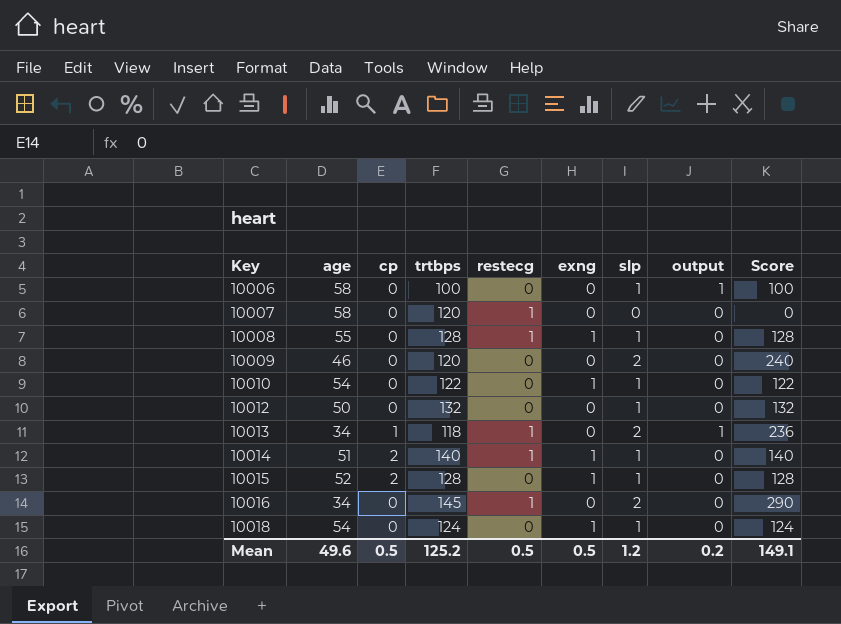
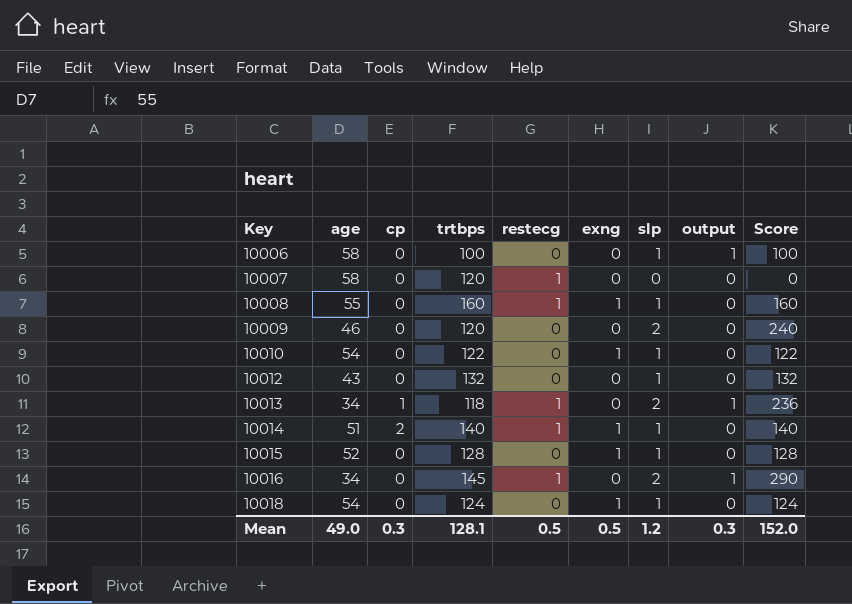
10008 | trtbps: 128 -> 160
10008 | Score: 128 -> 160
10012 | age: 50 -> 43
10015 | cp: 2 -> 0
10016 | output: 0 -> 1
Mean | age: 49.6 -> 49.0
Mean | cp: 0.5 -> 0.3
Mean | trtbps: 125.2 -> 128.1
Mean | output: 0.2 -> 0.3
Mean | Score: 149.1 -> 152.0

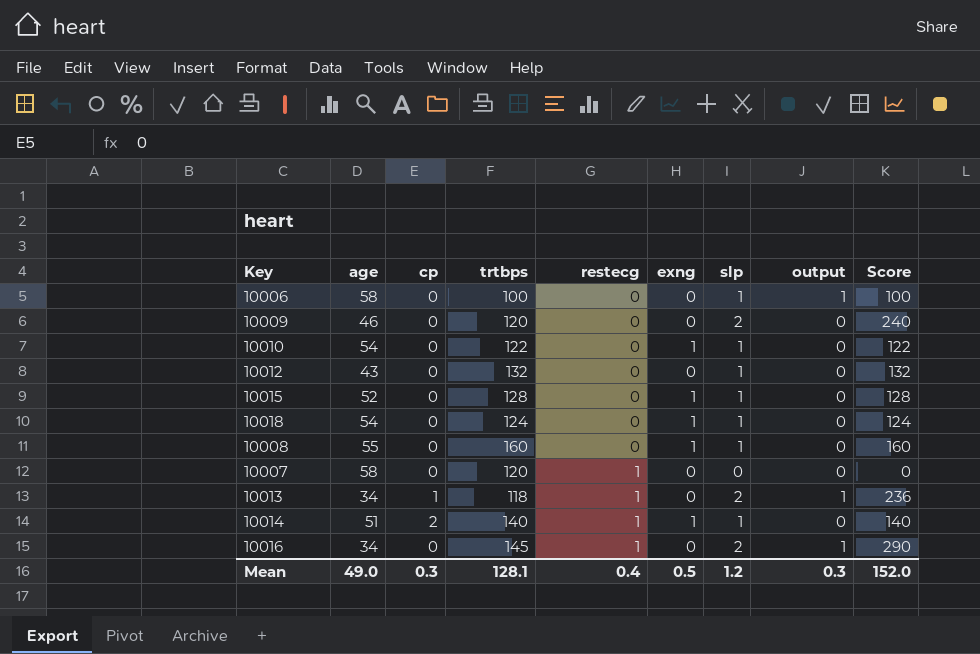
row order: Key ascending -> restecg ascending
10008 | restecg: 1 -> 0
Mean | restecg: 0.5 -> 0.4

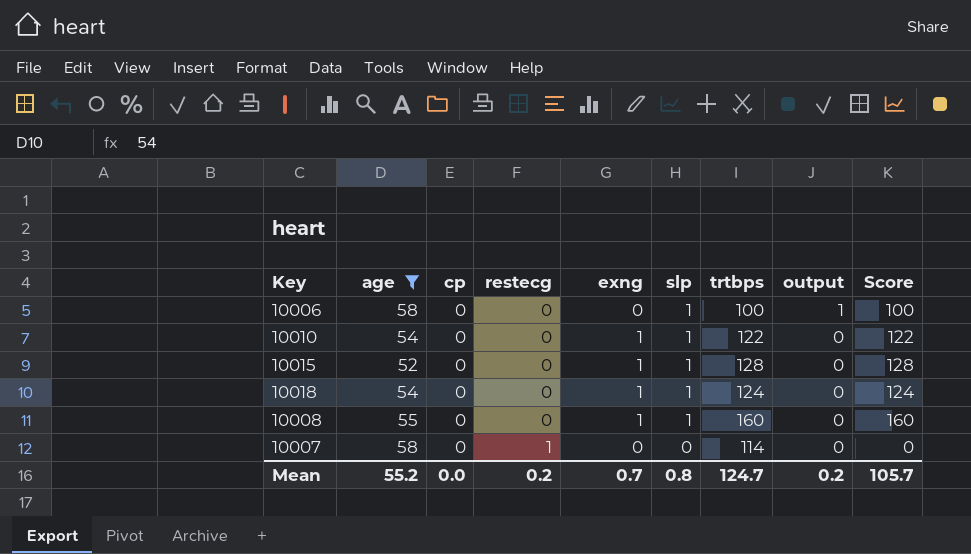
filter: none -> age >= 52
column trtbps | position: 4 -> 7
10007 | trtbps: 120 -> 114
Mean | age: 49.0 -> 55.2
Mean | cp: 0.3 -> 0.0
Mean | restecg: 0.4 -> 0.2
Mean | exng: 0.5 -> 0.7
Mean | slp: 1.2 -> 0.8
Mean | trtbps: 128.1 -> 124.7
Mean | output: 0.3 -> 0.2
Mean | Score: 152.0 -> 105.7

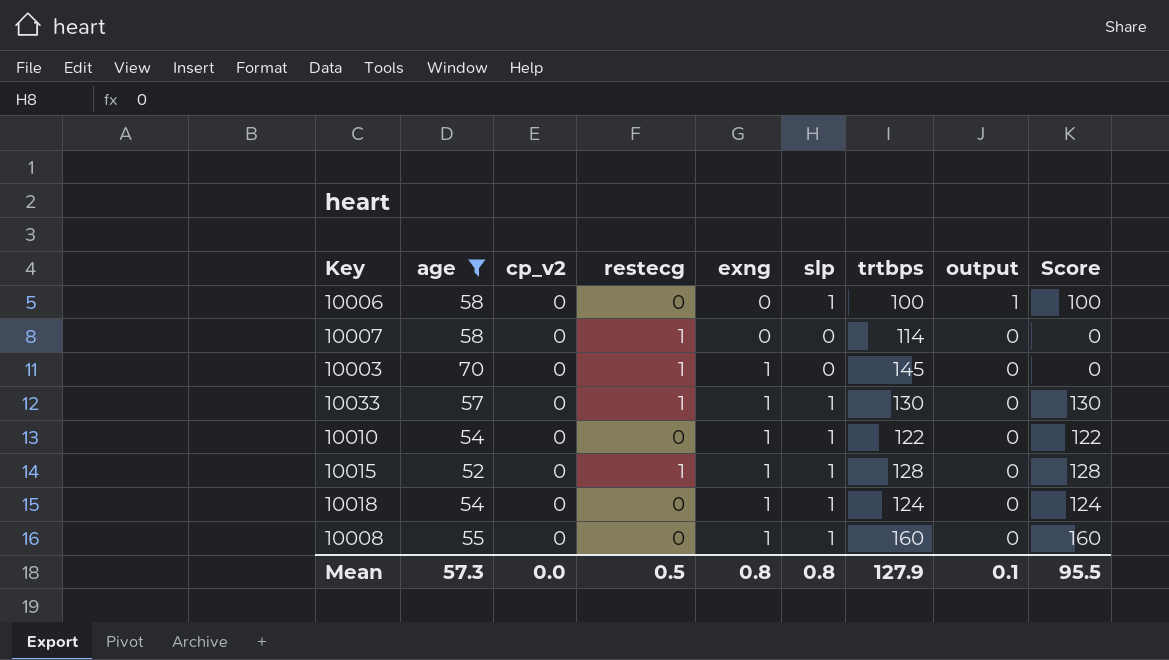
row order: restecg ascending -> exng ascending
column name: cp -> cp_v2
row 10003: none -> 70 | 0 | 1 | 1 | 0 | 145 | 0 | 0
row 10033: none -> 57 | 0 | 1 | 1 | 1 | 130 | 0 | 130
10015 | restecg: 0 -> 1
Mean | age: 55.2 -> 57.3
Mean | restecg: 0.2 -> 0.5
Mean | exng: 0.7 -> 0.8
Mean | trtbps: 124.7 -> 127.9
Mean | output: 0.2 -> 0.1
Mean | Score: 105.7 -> 95.5

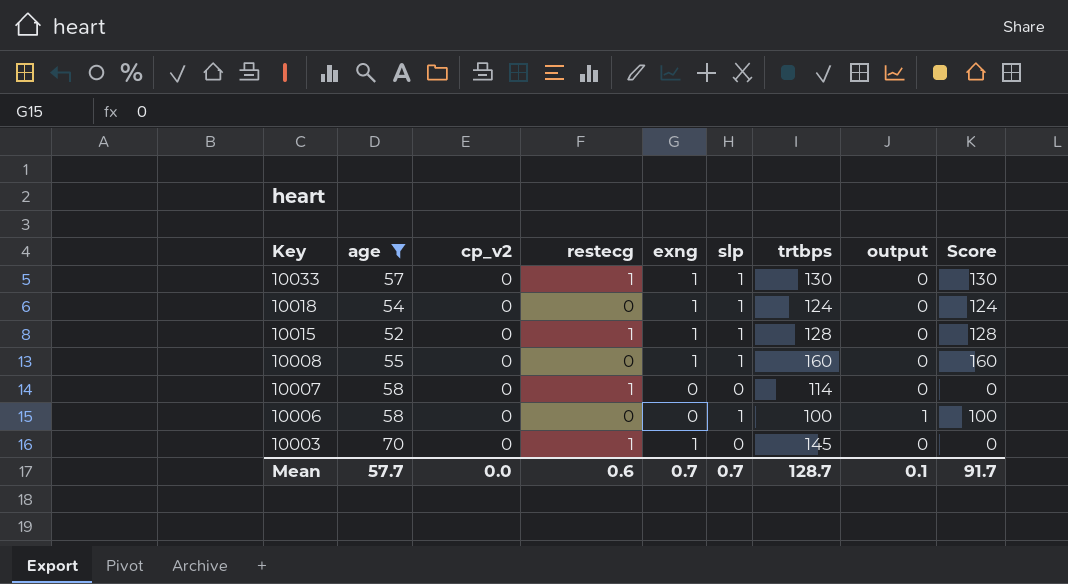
row order: exng ascending -> Key descending
row 10010: 54 | 0 | 0 | 1 | 1 | 122 | 0 | 122 -> none
Mean | age: 57.3 -> 57.7
Mean | restecg: 0.5 -> 0.6
Mean | exng: 0.8 -> 0.7
Mean | slp: 0.8 -> 0.7
Mean | trtbps: 127.9 -> 128.7
Mean | Score: 95.5 -> 91.7

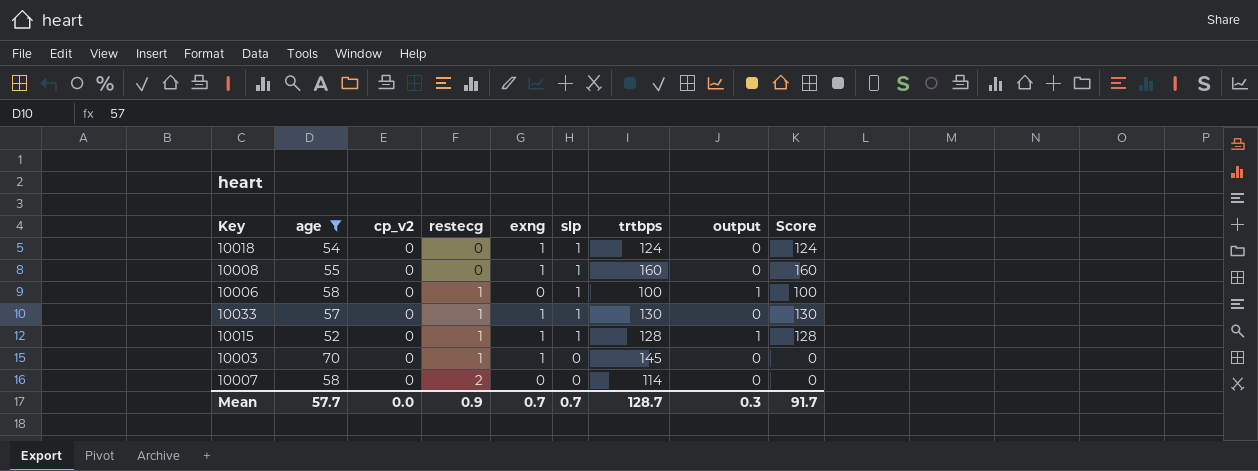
row order: Key descending -> restecg ascending
10006 | restecg: 0 -> 1
10015 | output: 0 -> 1
10007 | restecg: 1 -> 2
Mean | restecg: 0.6 -> 0.9
Mean | output: 0.1 -> 0.3

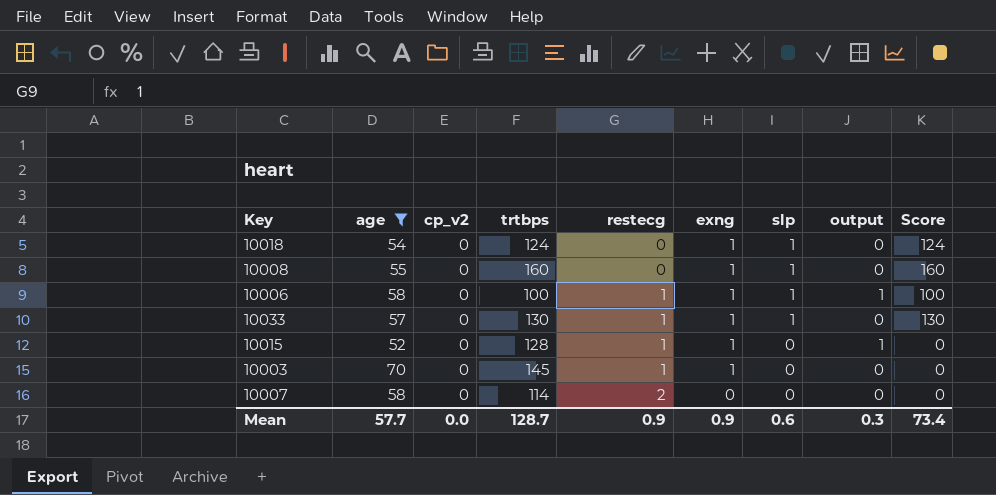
column trtbps | position: 7 -> 4
10006 | exng: 0 -> 1
10015 | slp: 1 -> 0
10015 | Score: 128 -> 0
Mean | exng: 0.7 -> 0.9
Mean | slp: 0.7 -> 0.6
Mean | Score: 91.7 -> 73.4

